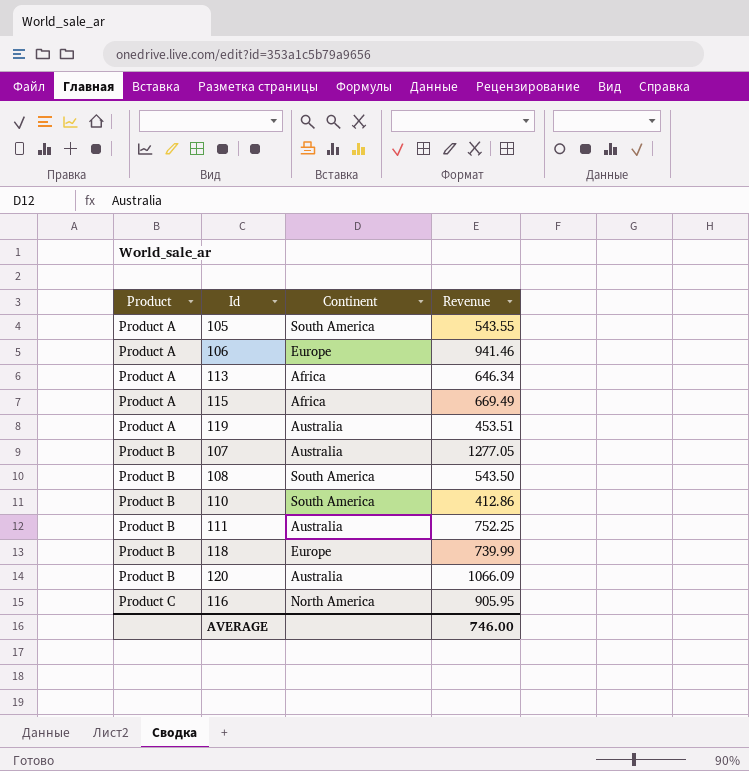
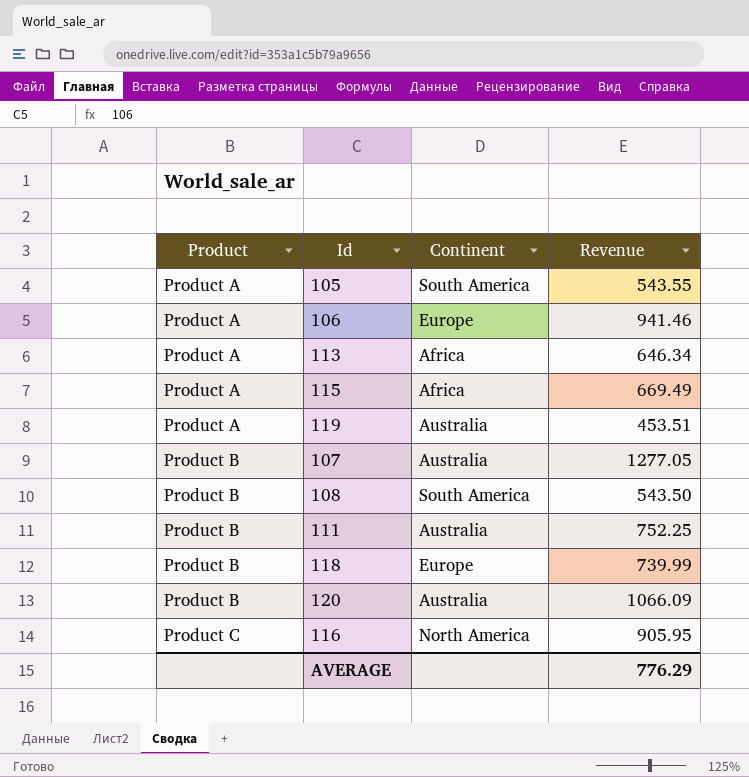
row 110: Product B | South America | 412.86 -> none
AVERAGE | Revenue: 746.00 -> 776.29

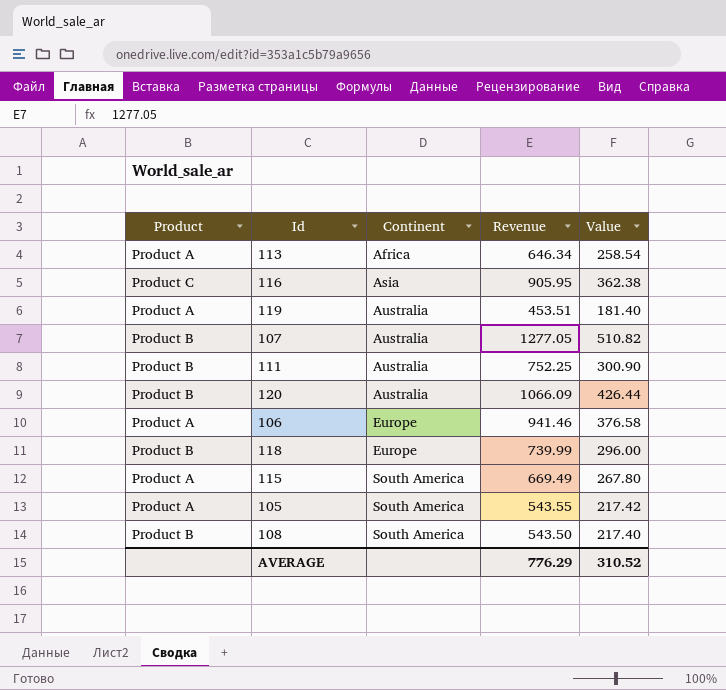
row order: Product ascending -> Continent ascending
column Value | formula: none -> [Revenue] * 0.4
116 | Continent: North America -> Asia
115 | Continent: Africa -> South America

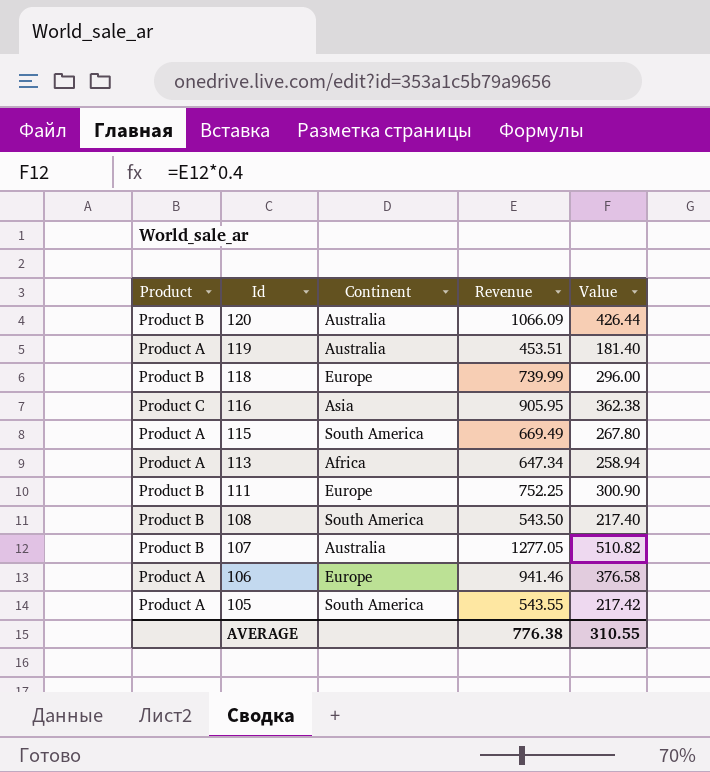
row order: Continent ascending -> Id descending
113 | Revenue: 646.34 -> 647.34
113 | Value: 258.54 -> 258.94
111 | Continent: Australia -> Europe
AVERAGE | Revenue: 776.29 -> 776.38
AVERAGE | Value: 310.52 -> 310.55

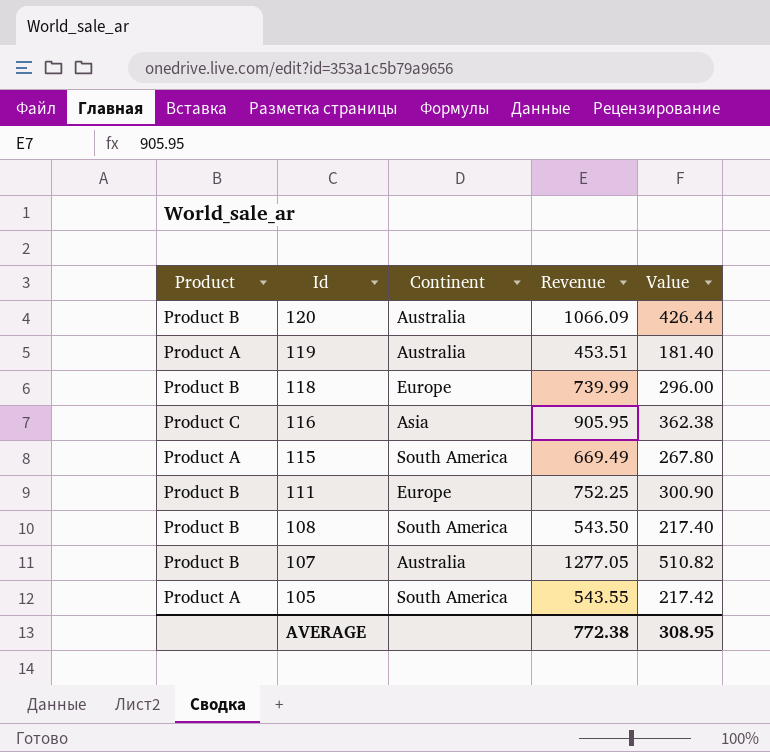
row 113: Product A | Africa | 647.34 | 258.94 -> none
row 106: Product A | Europe | 941.46 | 376.58 -> none
AVERAGE | Revenue: 776.38 -> 772.38
AVERAGE | Value: 310.55 -> 308.95

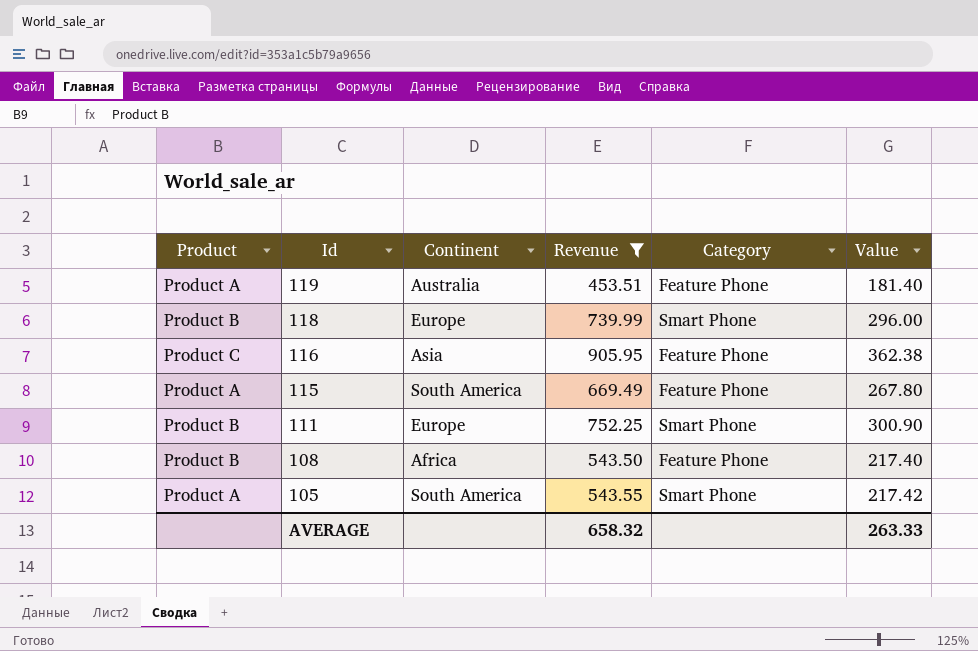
filter: none -> Revenue <= 905.95
column Category | position: none -> 5
108 | Continent: South America -> Africa
AVERAGE | Revenue: 772.38 -> 658.32
AVERAGE | Value: 308.95 -> 263.33

